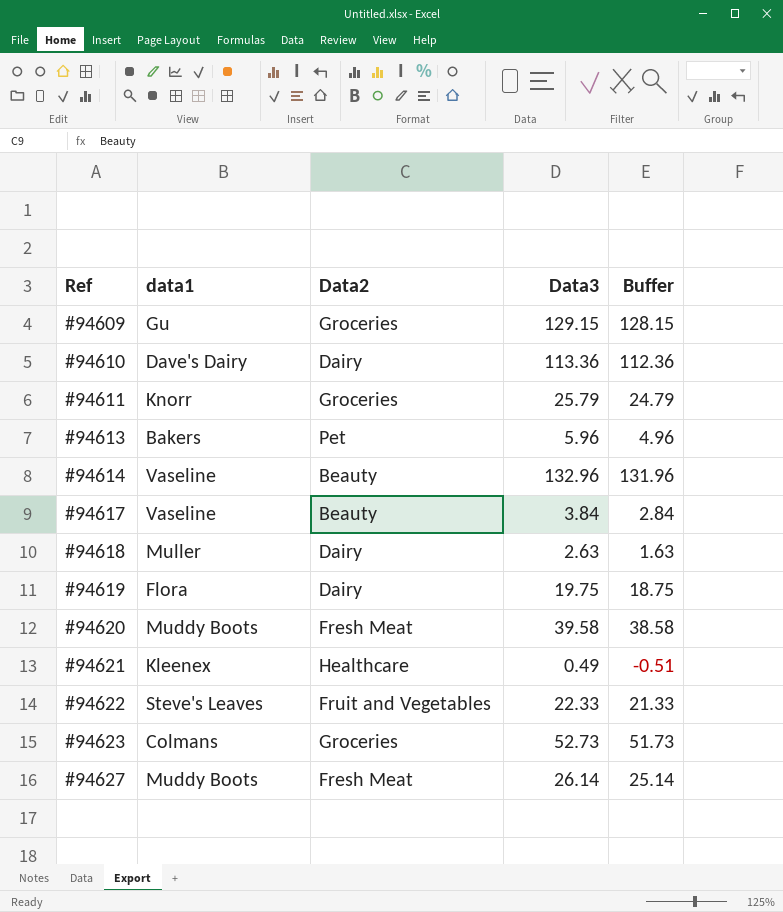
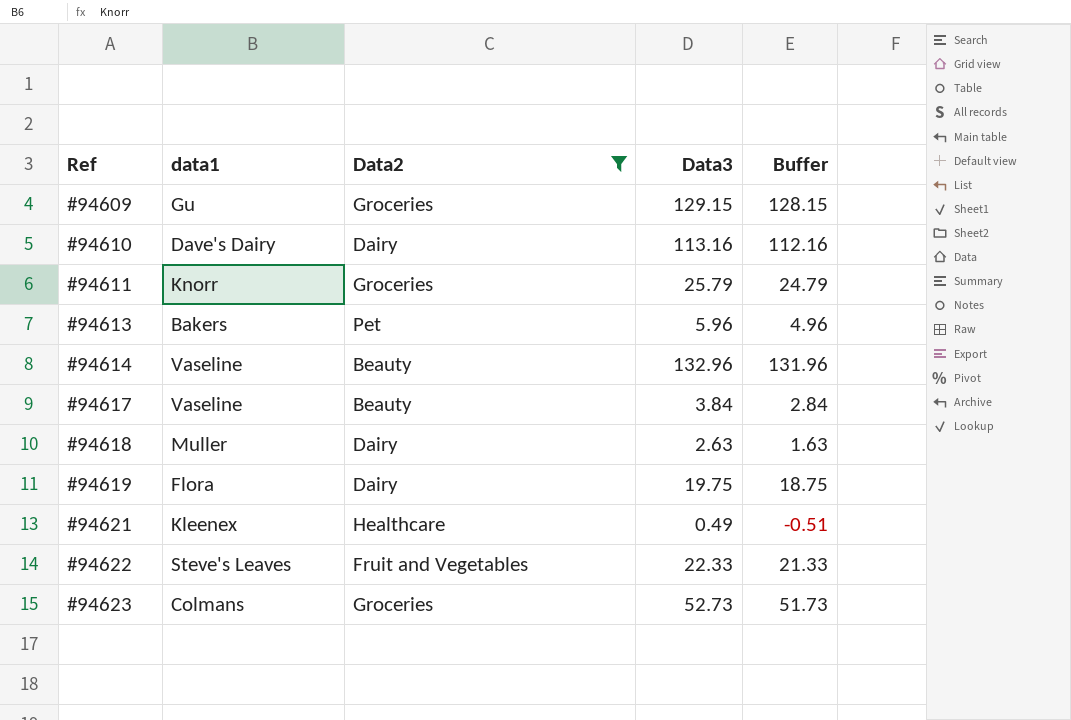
filter: none -> Data2 != Fresh Meat
#94610 | Data3: 113.36 -> 113.16
#94610 | Buffer: 112.36 -> 112.16

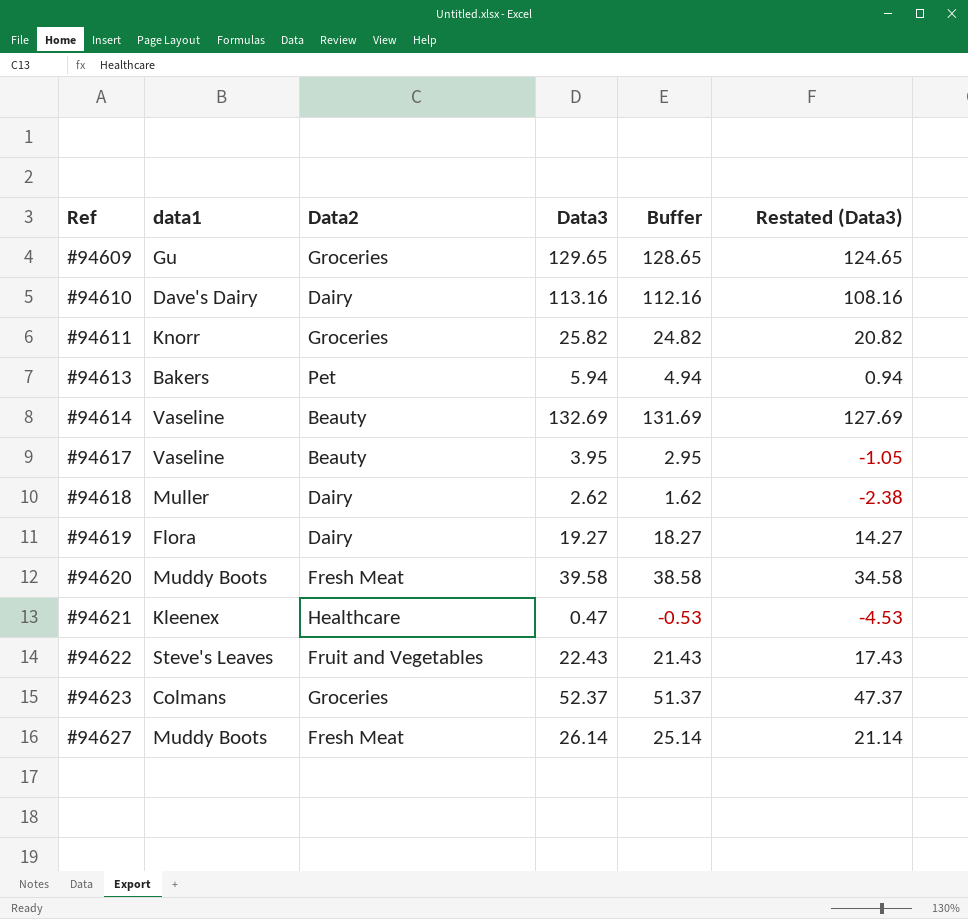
filter: Data2 != Fresh Meat -> none
column Restated (Data3) | formula: none -> [Data3] - 5
#94609 | Data3: 129.15 -> 129.65
#94609 | Buffer: 128.15 -> 128.65
#94611 | Data3: 25.79 -> 25.82
#94611 | Buffer: 24.79 -> 24.82
#94613 | Data3: 5.96 -> 5.94
#94613 | Buffer: 4.96 -> 4.94
#94614 | Data3: 132.96 -> 132.69
#94614 | Buffer: 131.96 -> 131.69
#94617 | Data3: 3.84 -> 3.95
#94617 | Buffer: 2.84 -> 2.95
#94618 | Data3: 2.63 -> 2.62
#94618 | Buffer: 1.63 -> 1.62
#94619 | Data3: 19.75 -> 19.27
#94619 | Buffer: 18.75 -> 18.27
#94621 | Data3: 0.49 -> 0.47
#94621 | Buffer: -0.51 -> -0.53
#94622 | Data3: 22.33 -> 22.43
#94622 | Buffer: 21.33 -> 21.43
#94623 | Data3: 52.73 -> 52.37
#94623 | Buffer: 51.73 -> 51.37

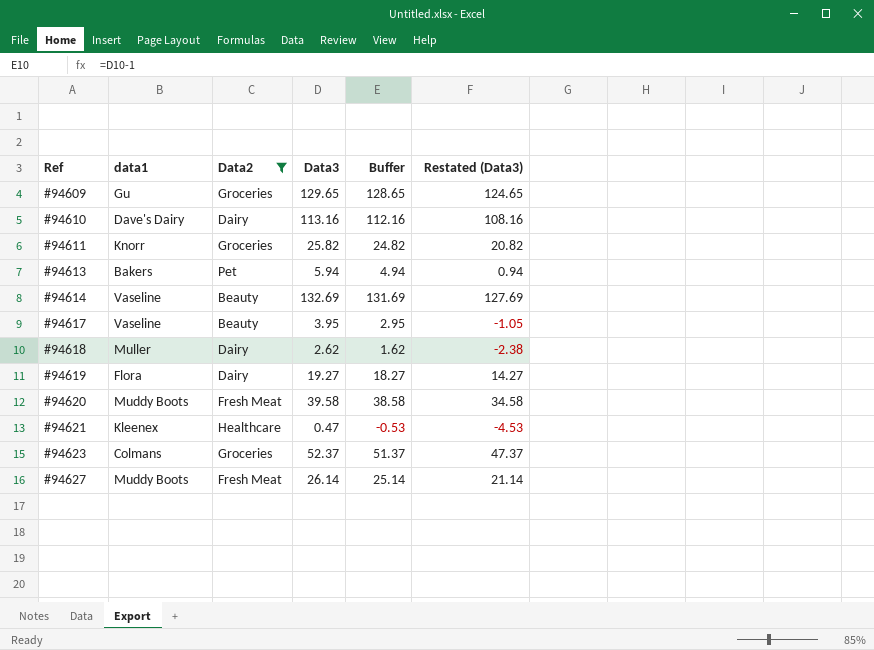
filter: none -> Data2 != Fruit and Vegetables

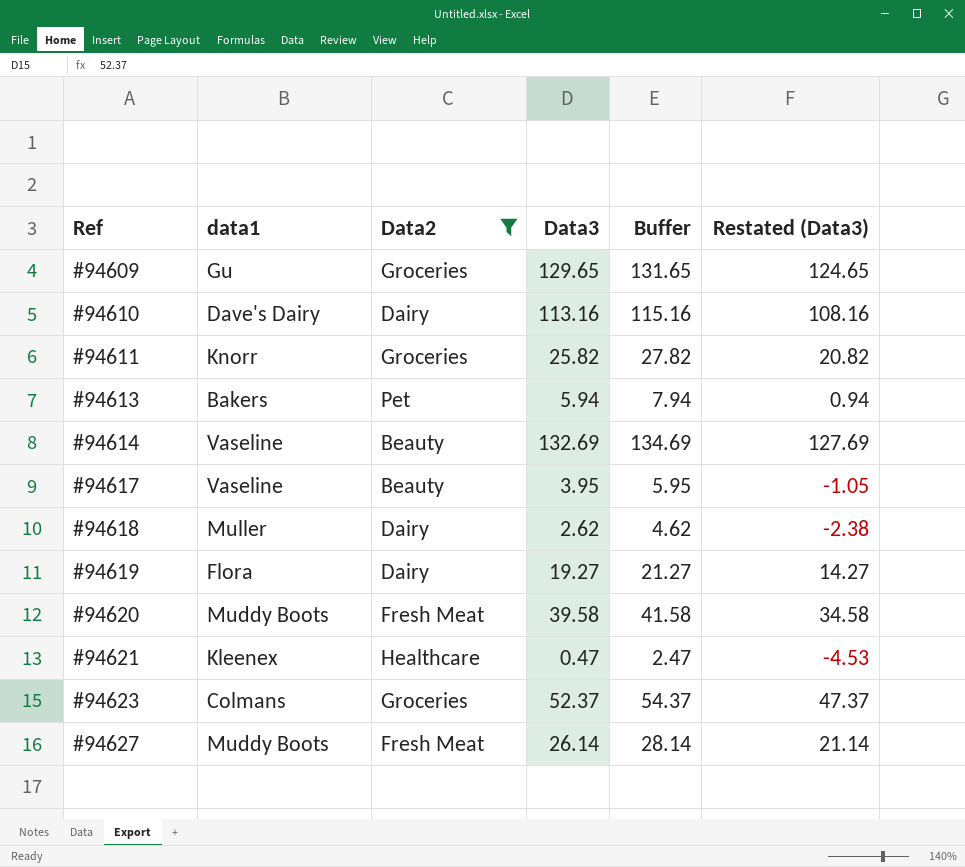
column Buffer | formula: [Data3] - 1 -> [Data3] + 2

